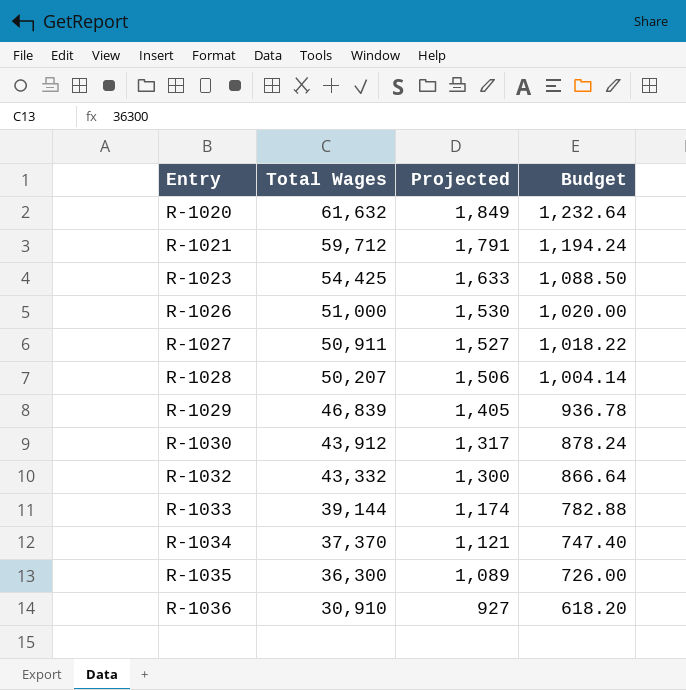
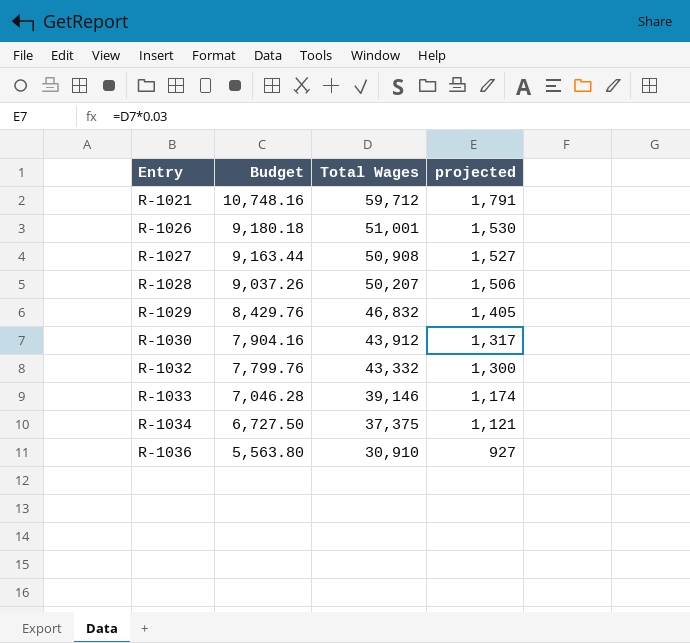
column Budget | formula: [Total Wages] * 0.02 -> [Total Wages] * 0.18
column Budget | position: 4 -> 2
column name: Projected -> projected
row R-1020: 61,632 | 1,849 | 1,232.64 -> none
row R-1023: 54,425 | 1,633 | 1,088.50 -> none
row R-1035: 36,300 | 1,089 | 726.00 -> none
R-1026 | Total Wages: 51,000 -> 51,001
R-1027 | Total Wages: 50,911 -> 50,908
R-1029 | Total Wages: 46,839 -> 46,832
R-1033 | Total Wages: 39,144 -> 39,146
R-1034 | Total Wages: 37,370 -> 37,375

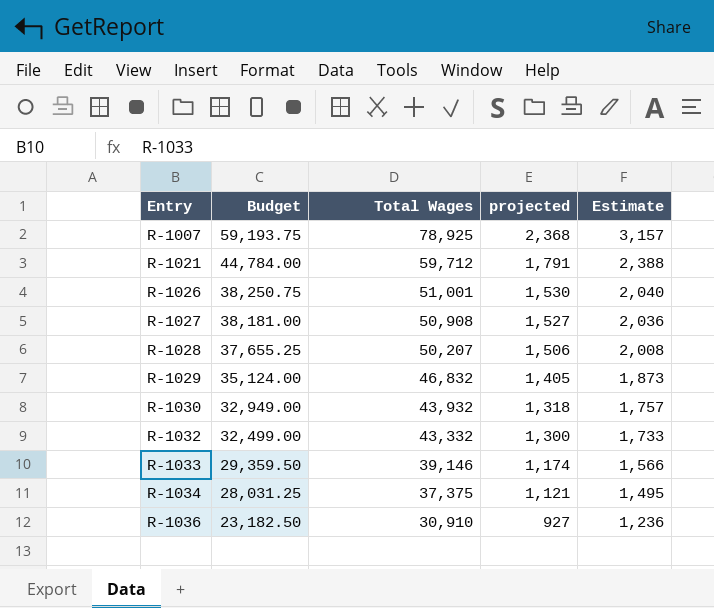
column Budget | formula: [Total Wages] * 0.18 -> [Total Wages] * 0.75
column Estimate | formula: none -> [Total Wages] * 0.04
row R-1007: none -> 59,193.75 | 78,925 | 2,368 | 3,157
R-1030 | Total Wages: 43,912 -> 43,932
R-1030 | projected: 1,317 -> 1,318

